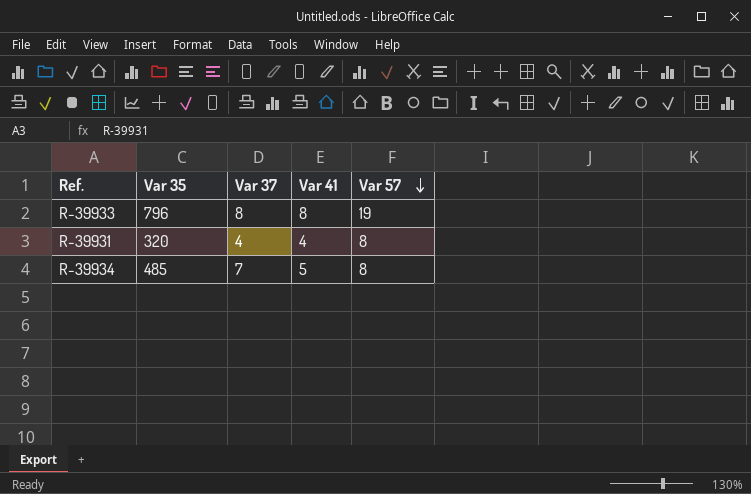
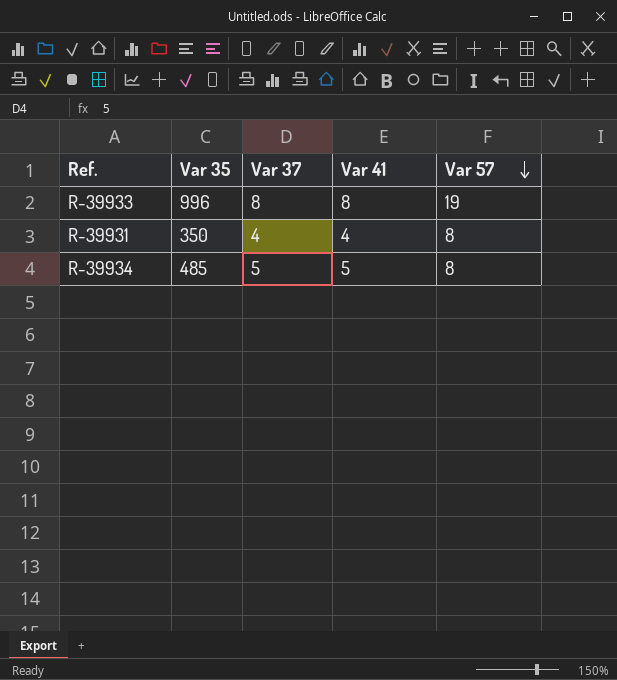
R-39933 | Var 35: 796 -> 996
R-39931 | Var 35: 320 -> 350
R-39934 | Var 37: 7 -> 5

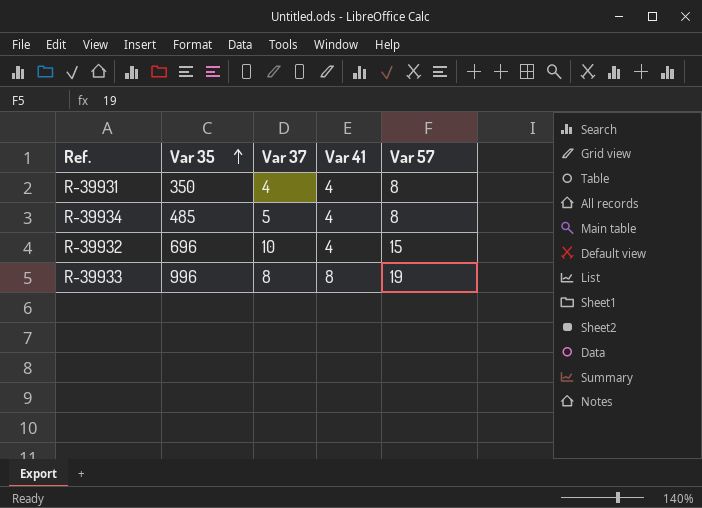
row order: Var 57 descending -> Var 35 ascending
R-39934 | Var 41: 5 -> 4
row R-39932: none -> 696 | 10 | 4 | 15

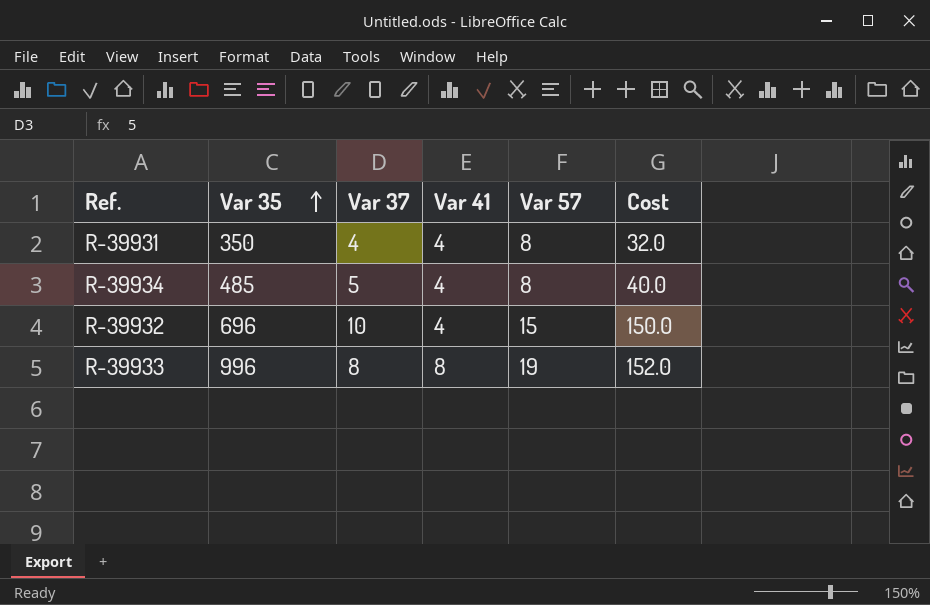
column Cost | formula: none -> [Var 37] * [Var 57]

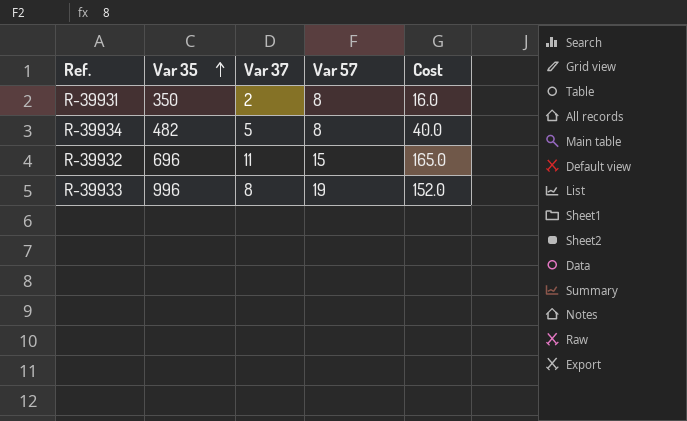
column Var 41 | position: 4 -> none
R-39931 | Var 37: 4 -> 2
R-39931 | Cost: 32.0 -> 16.0
R-39934 | Var 35: 485 -> 482
R-39932 | Var 37: 10 -> 11
R-39932 | Cost: 150.0 -> 165.0

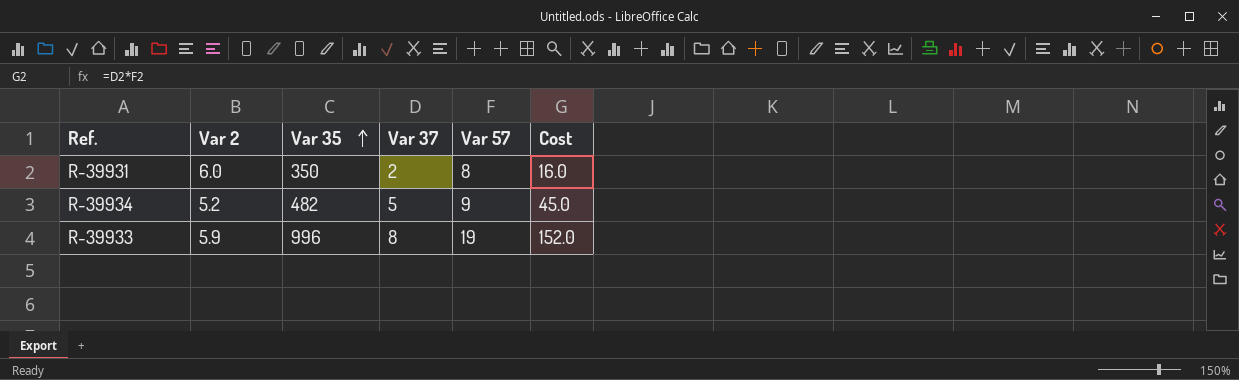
column Var 2 | position: none -> 2
row R-39932: 696 | 11 | 15 | 165.0 -> none
R-39934 | Var 57: 8 -> 9
R-39934 | Cost: 40.0 -> 45.0

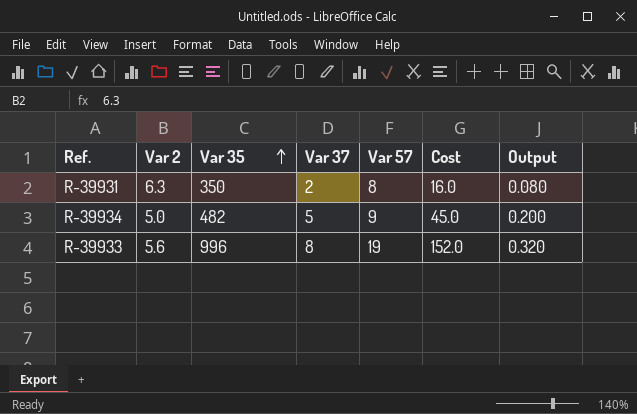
column Output | formula: none -> [Var 37] * 0.04
R-39931 | Var 2: 6.0 -> 6.3
R-39934 | Var 2: 5.2 -> 5.0
R-39933 | Var 2: 5.9 -> 5.6

